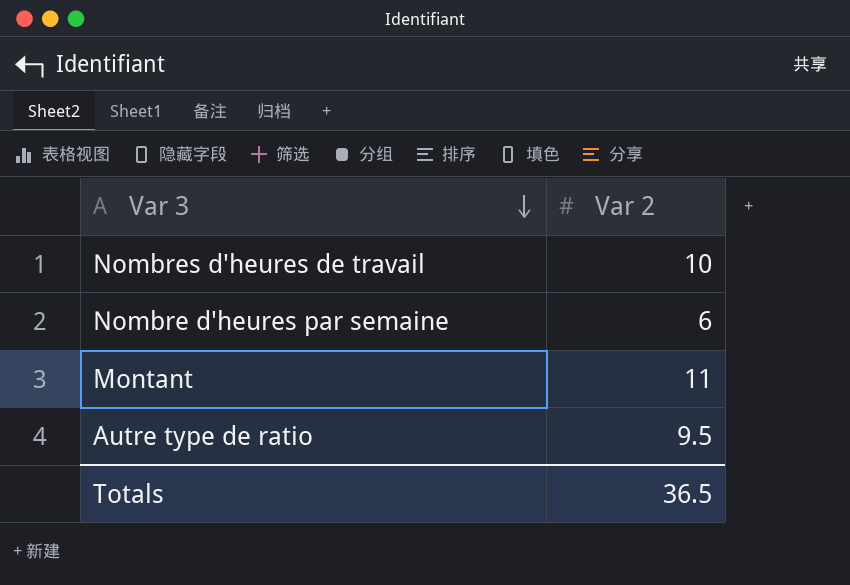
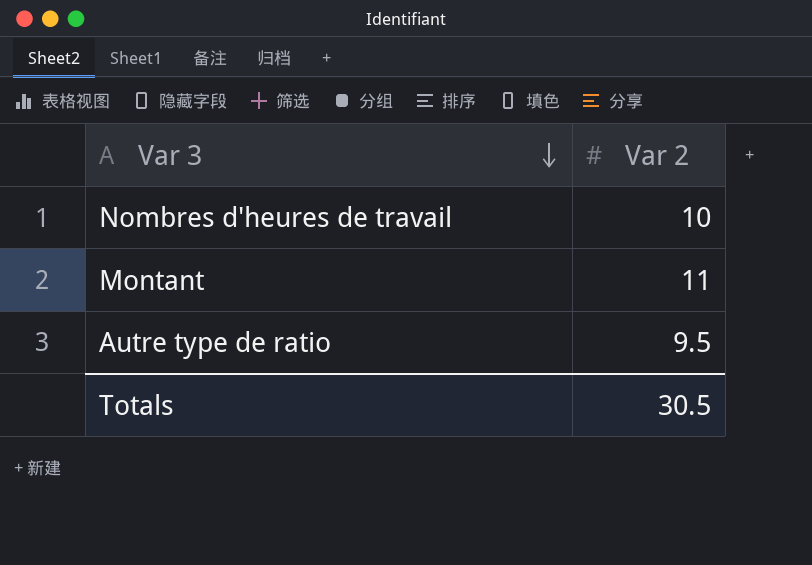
row Nombre d'heures par semaine: 6 -> none
Totals | Var 2: 36.5 -> 30.5

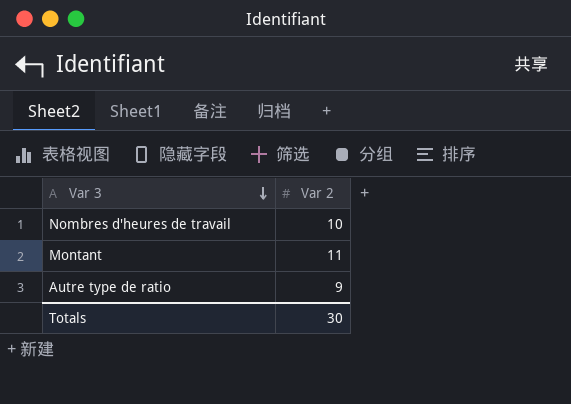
Autre type de ratio | Var 2: 9.5 -> 9
Totals | Var 2: 30.5 -> 30

